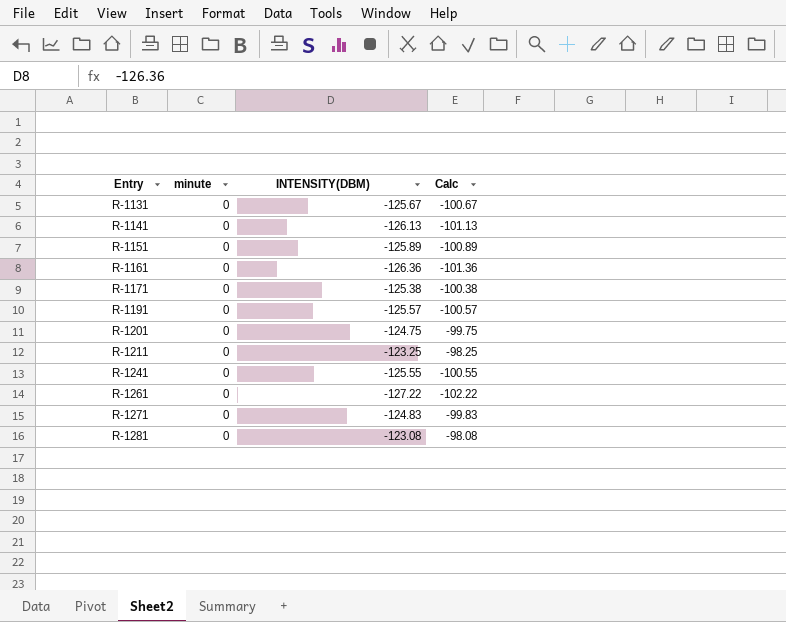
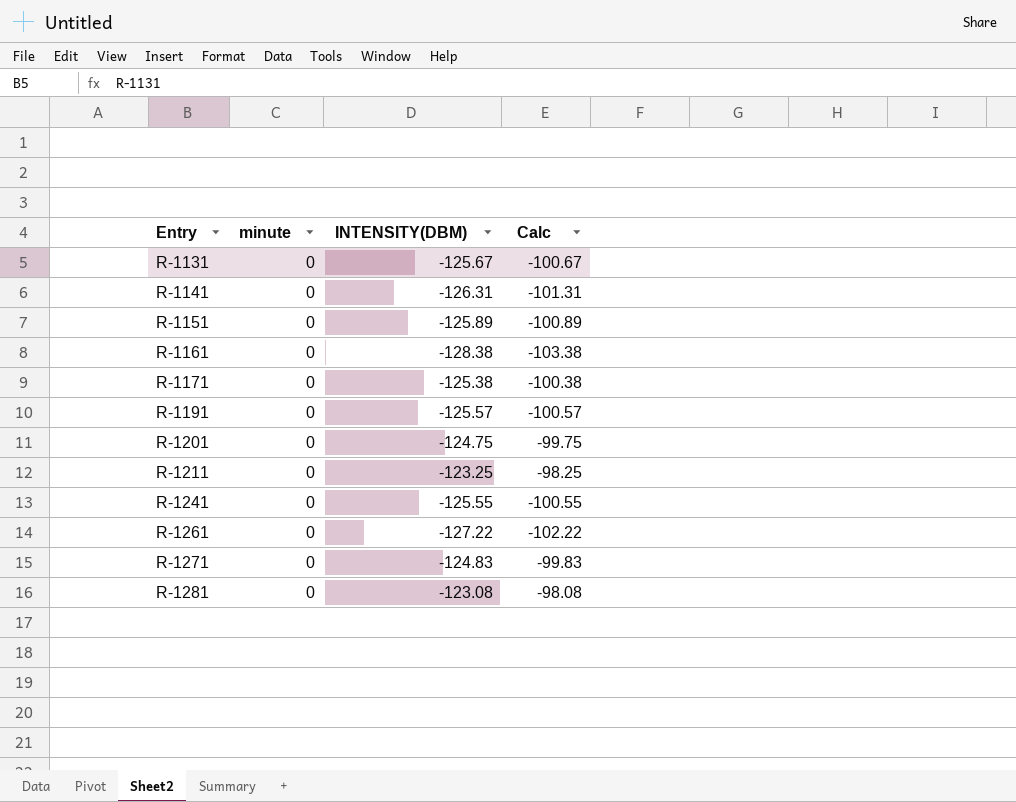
R-1141 | INTENSITY(DBM): -126.13 -> -126.31
R-1141 | Calc: -101.13 -> -101.31
R-1161 | INTENSITY(DBM): -126.36 -> -128.38
R-1161 | Calc: -101.36 -> -103.38

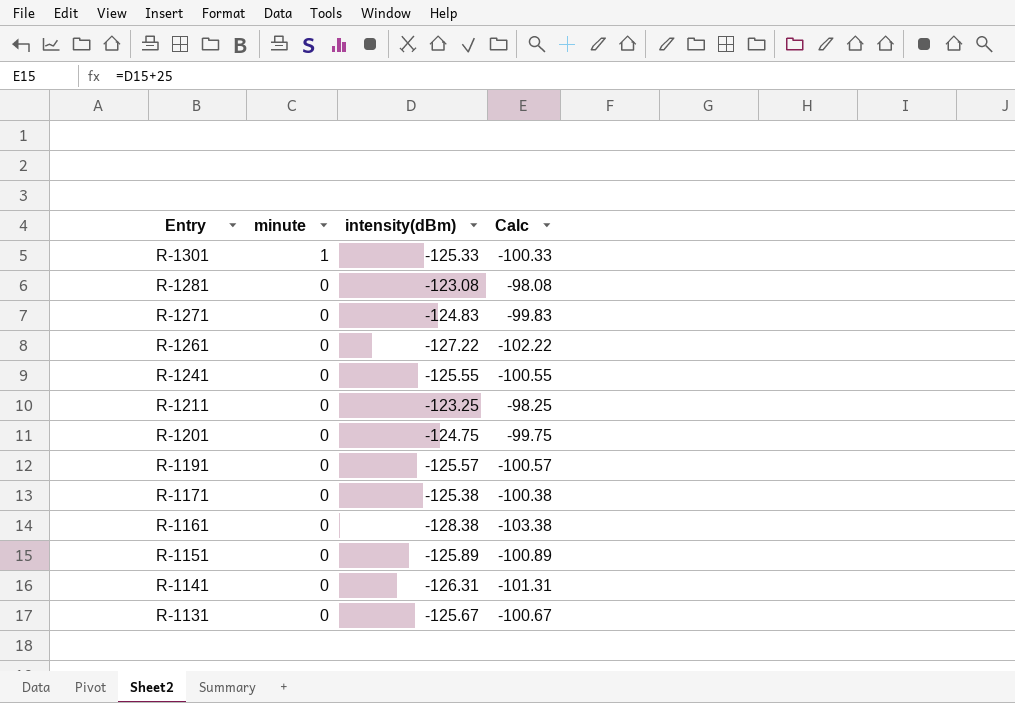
row order: Entry ascending -> Entry descending
column name: INTENSITY(DBM) -> intensity(dBm)
row R-1301: none -> 1 | -125.33 | -100.33

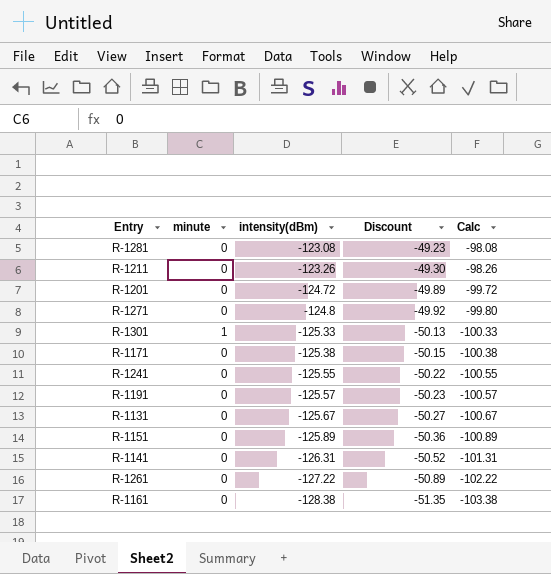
row order: Entry descending -> intensity(dBm) descending
column Discount | formula: none -> [intensity(dBm)] * 0.4
R-1211 | intensity(dBm): -123.25 -> -123.26
R-1211 | Calc: -98.25 -> -98.26
R-1201 | intensity(dBm): -124.75 -> -124.72
R-1201 | Calc: -99.75 -> -99.72
R-1271 | intensity(dBm): -124.83 -> -124.8
R-1271 | Calc: -99.83 -> -99.80

